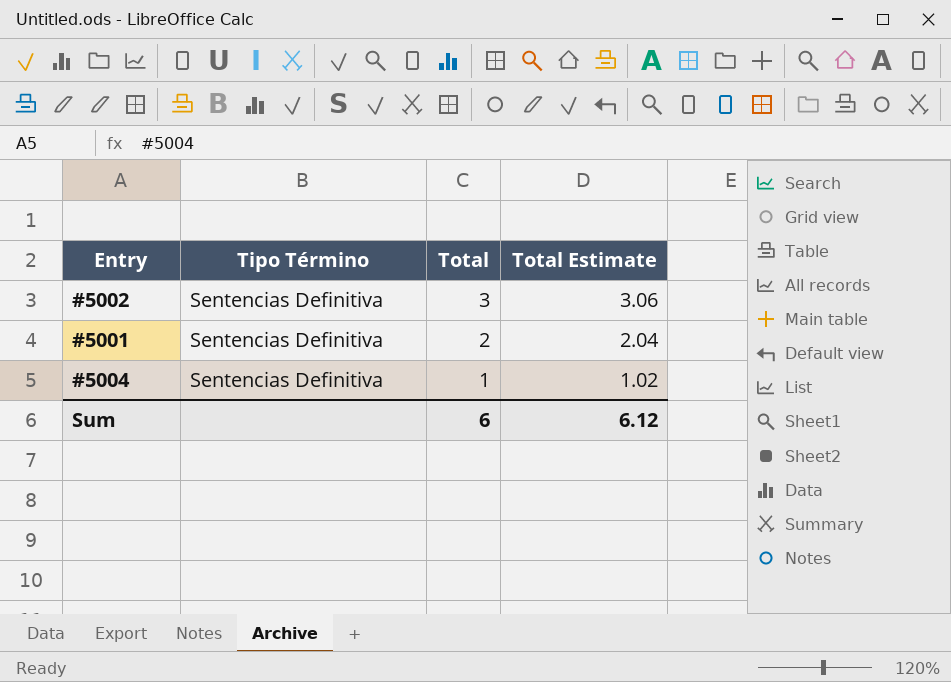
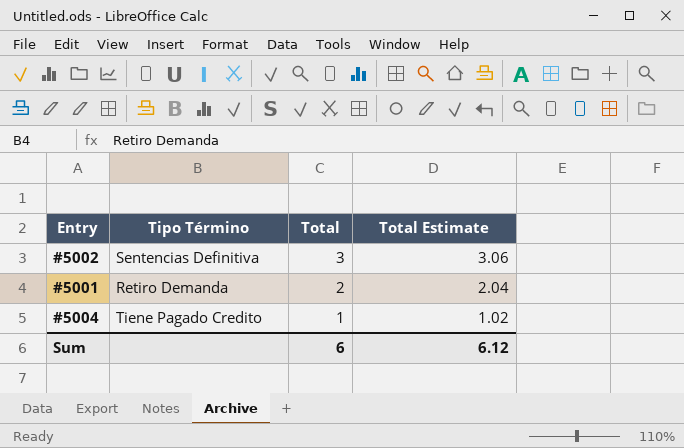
#5001 | Tipo Término: Sentencias Definitiva -> Retiro Demanda
#5004 | Tipo Término: Sentencias Definitiva -> Tiene Pagado Credito

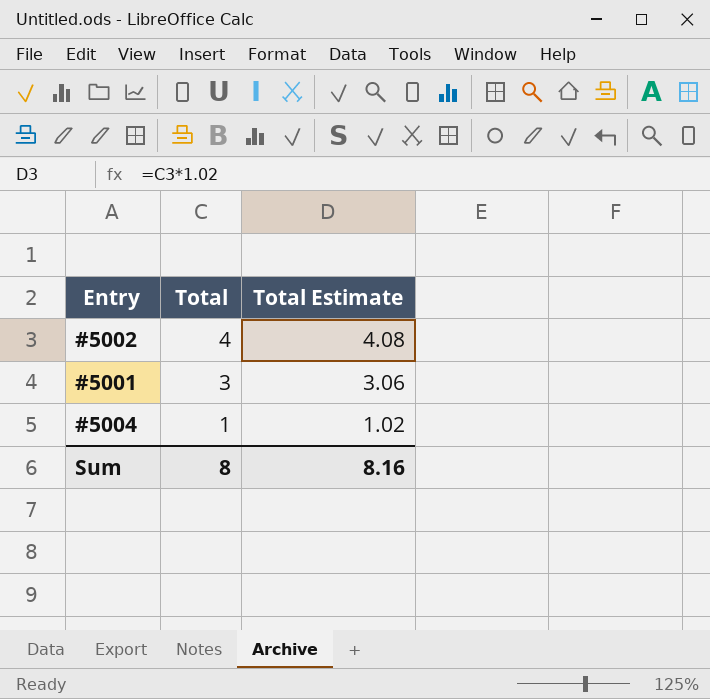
column Tipo Término | position: 2 -> none
#5002 | Total: 3 -> 4
#5002 | Total Estimate: 3.06 -> 4.08
#5001 | Total: 2 -> 3
#5001 | Total Estimate: 2.04 -> 3.06
Sum | Total: 6 -> 8
Sum | Total Estimate: 6.12 -> 8.16

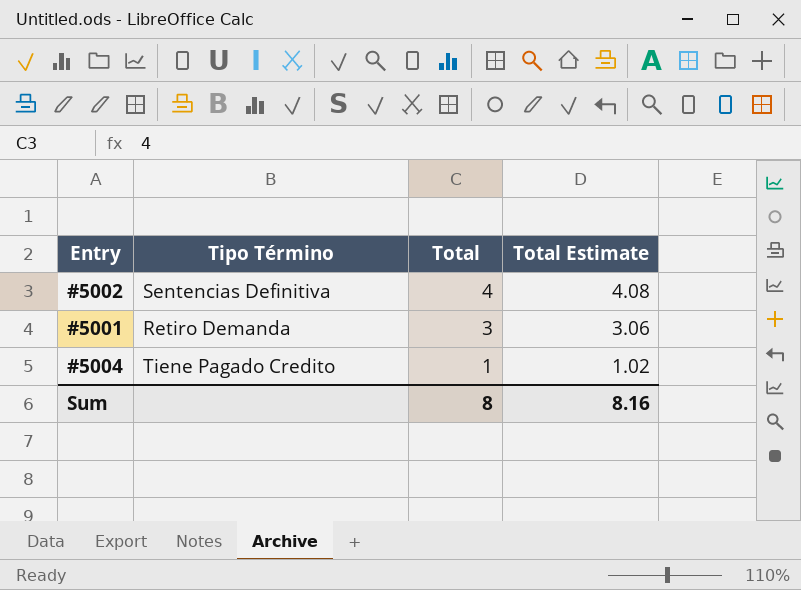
column Tipo Término | position: none -> 2

